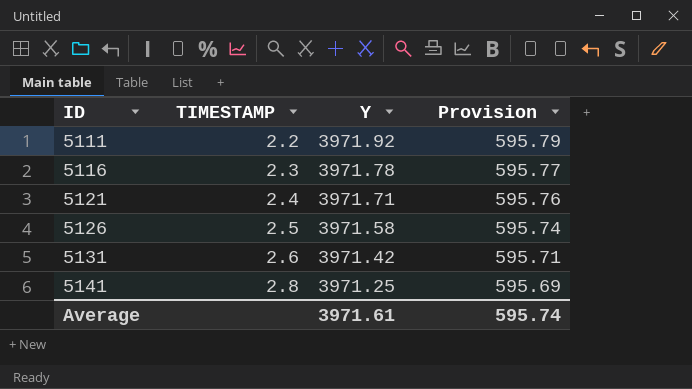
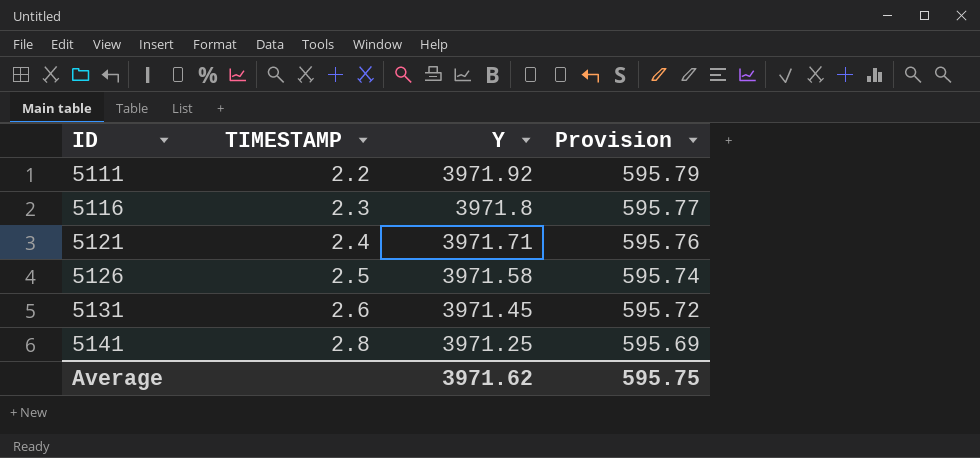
5116 | Y: 3971.78 -> 3971.8
5131 | Y: 3971.42 -> 3971.45
5131 | Provision: 595.71 -> 595.72
Average | Y: 3971.61 -> 3971.62
Average | Provision: 595.74 -> 595.75

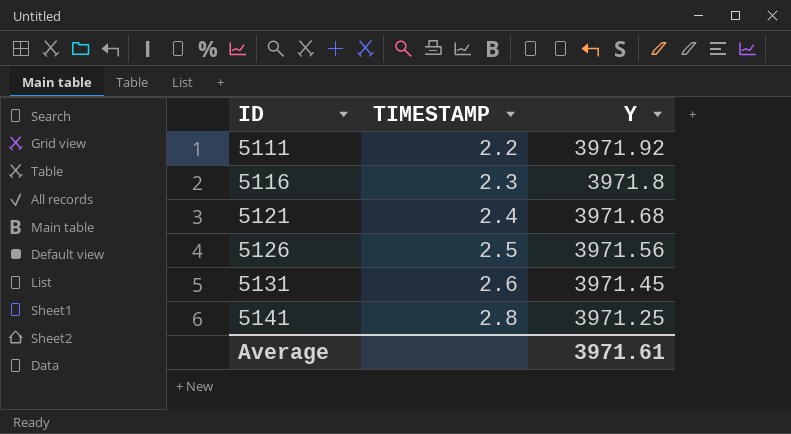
column Provision | formula: [Y] * 0.15 -> none
5121 | Y: 3971.71 -> 3971.68
5126 | Y: 3971.58 -> 3971.56
Average | Y: 3971.62 -> 3971.61

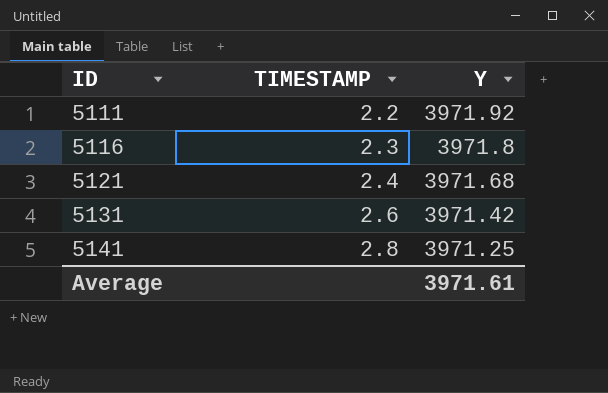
row 5126: 2.5 | 3971.56 -> none
5131 | Y: 3971.45 -> 3971.42

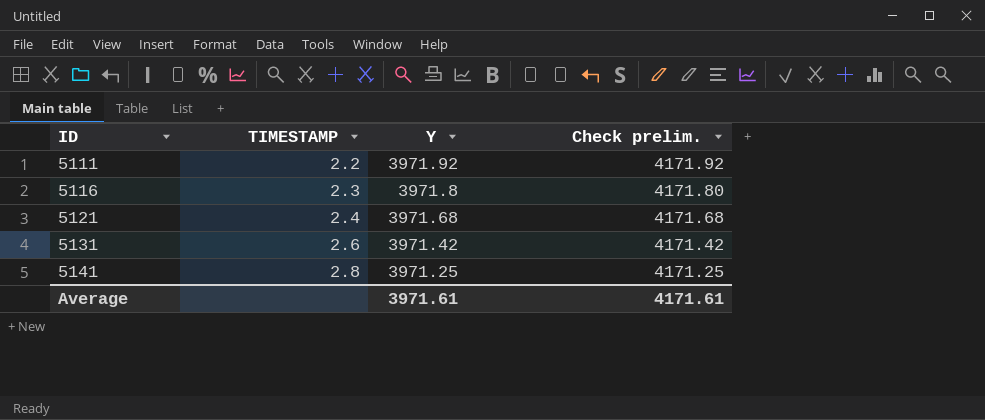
column Check prelim. | formula: none -> [Y] + 200

